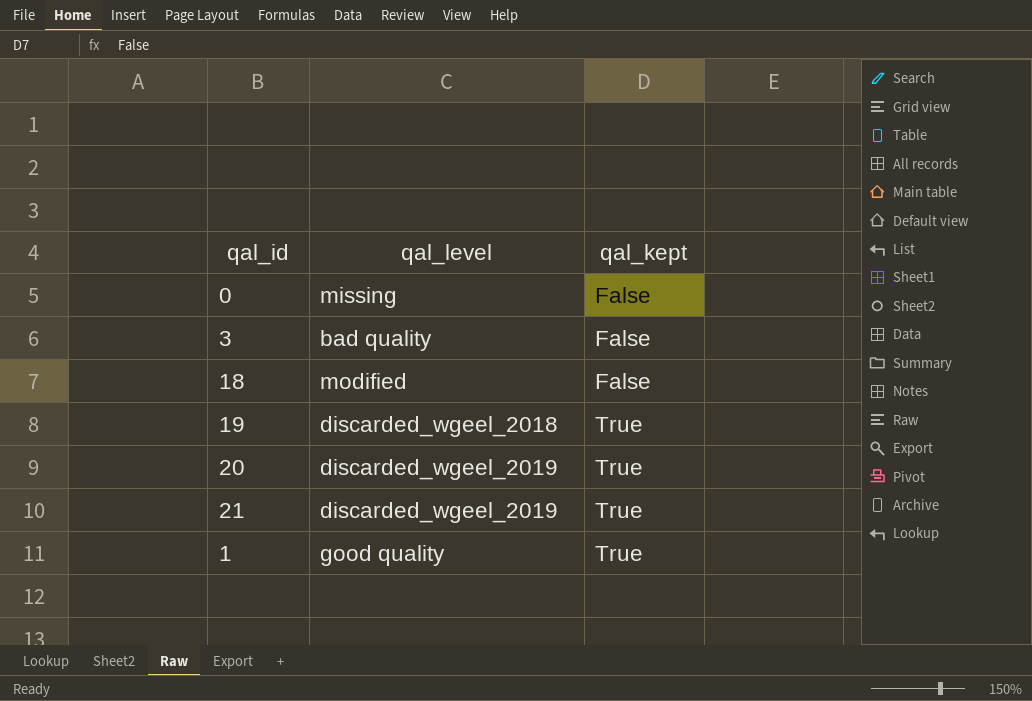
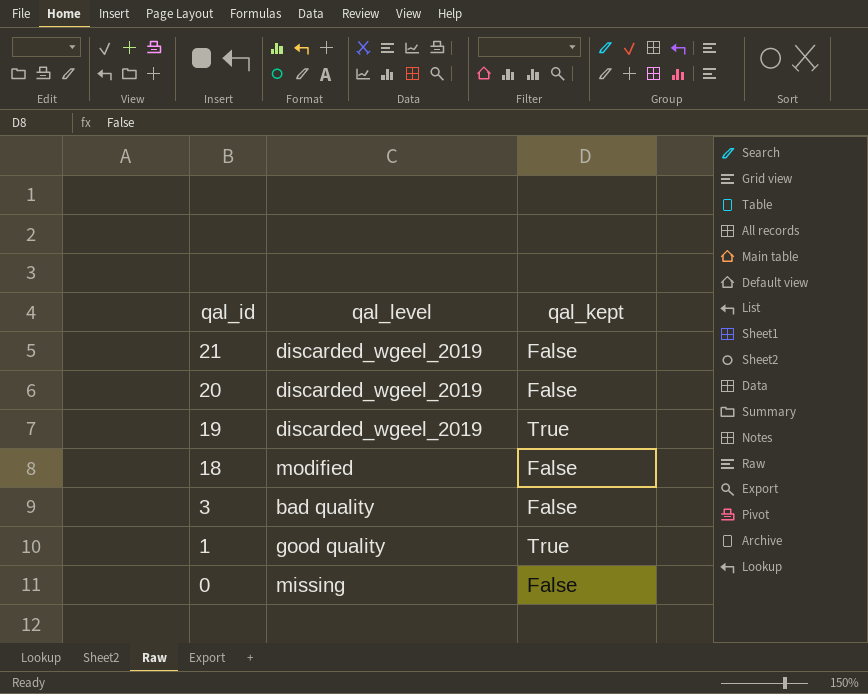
row order: qal_kept ascending -> qal_id descending
21 | qal_kept: True -> False
20 | qal_kept: True -> False
19 | qal_level: discarded_wgeel_2018 -> discarded_wgeel_2019

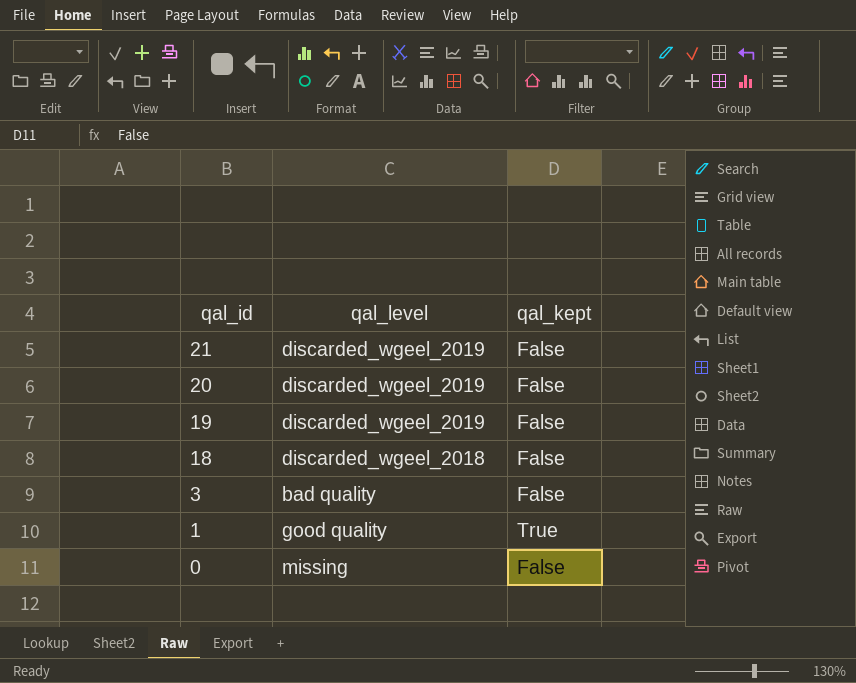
19 | qal_kept: True -> False
18 | qal_level: modified -> discarded_wgeel_2018

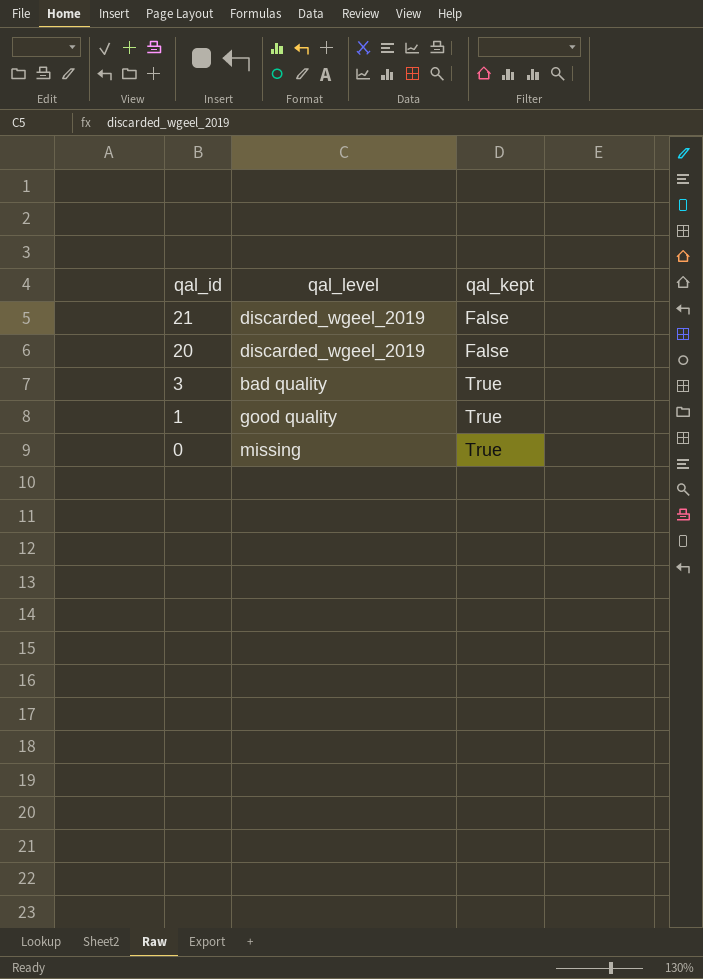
row 19: discarded_wgeel_2019 | False -> none
row 18: discarded_wgeel_2018 | False -> none
3 | qal_kept: False -> True
0 | qal_kept: False -> True

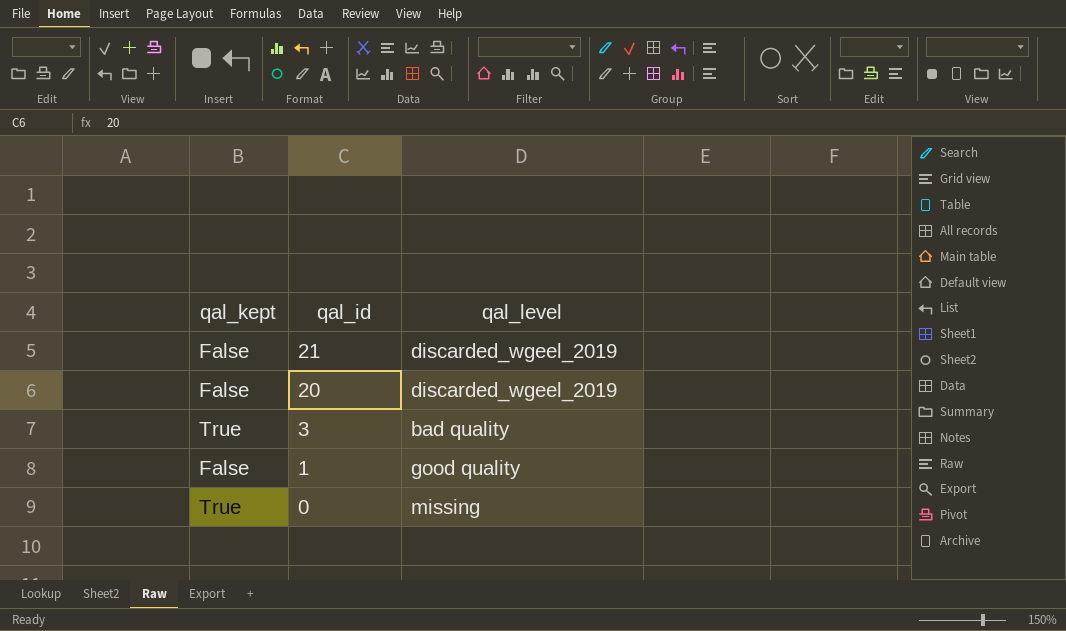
column qal_kept | position: 3 -> 1
1 | qal_kept: True -> False

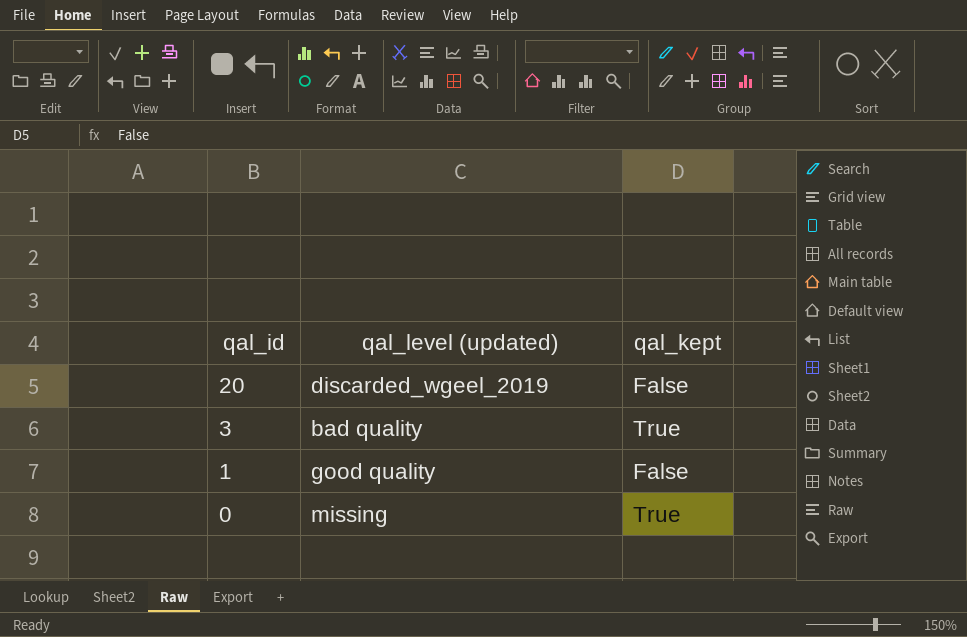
column name: qal_level -> qal_level (updated)
column qal_kept | position: 1 -> 3
row 21: False | discarded_wgeel_2019 -> none

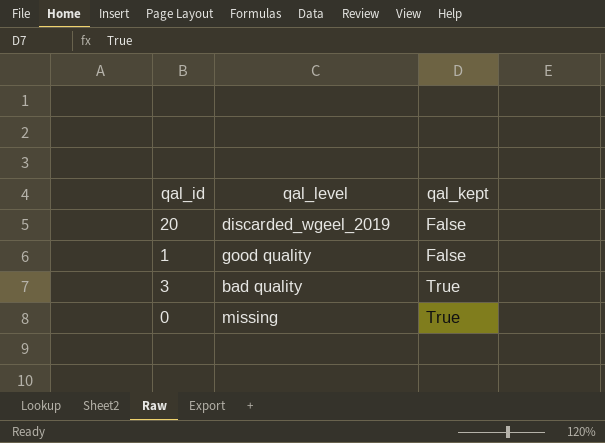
row order: qal_id descending -> qal_kept ascending
column name: qal_level (updated) -> qal_level

